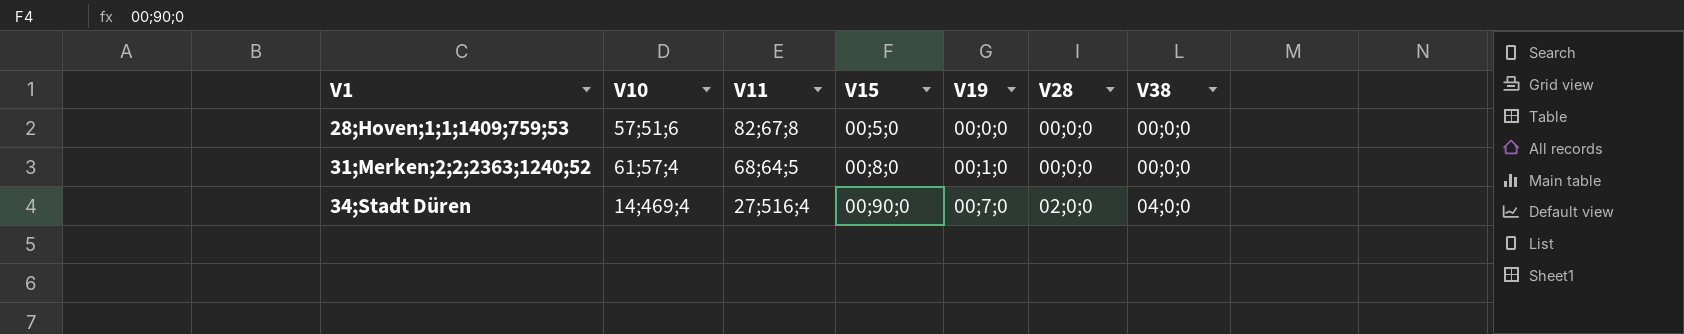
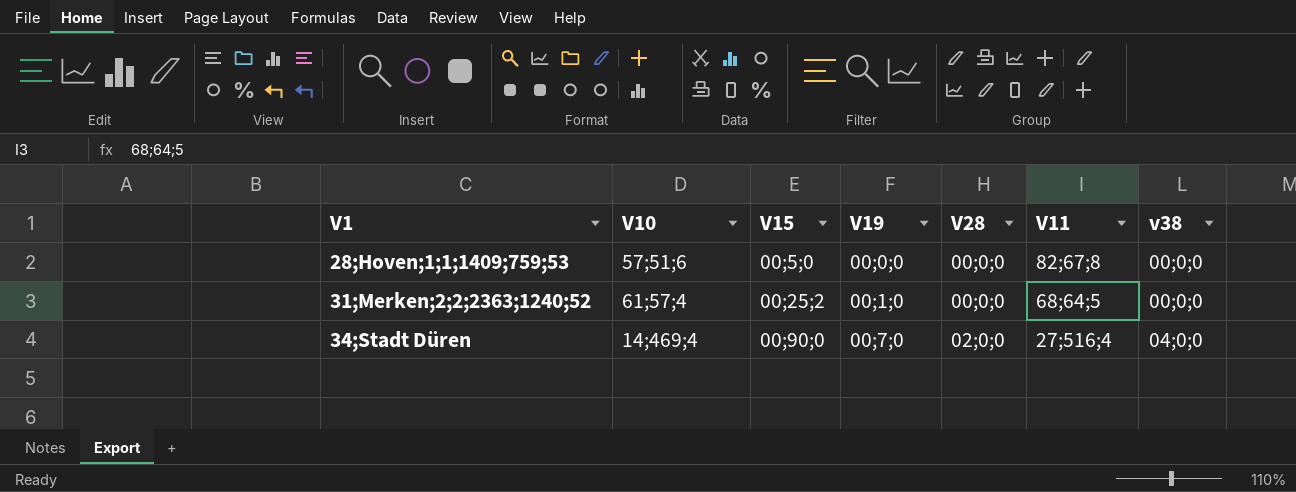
column V11 | position: 3 -> 6
column name: V38 -> v38
31;Merken;2;2;2363;1240;52 | V15: 00;8;0 -> 00;25;2

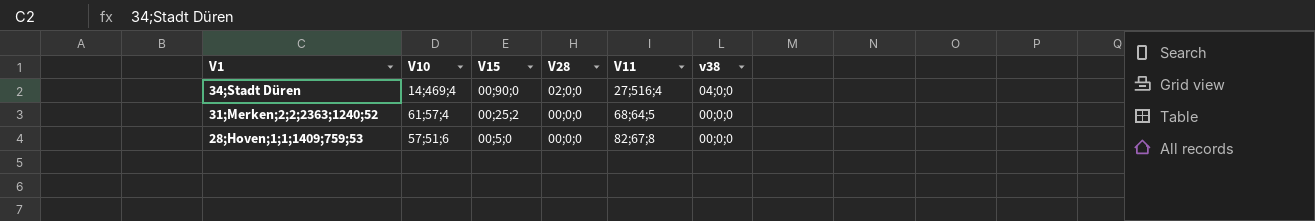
row order: V1 ascending -> V1 descending
column V19 | position: 4 -> none

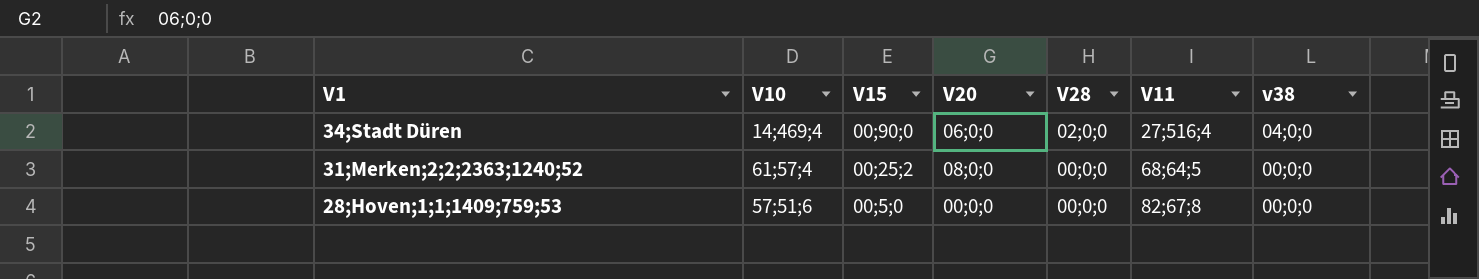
column V20 | position: none -> 4

